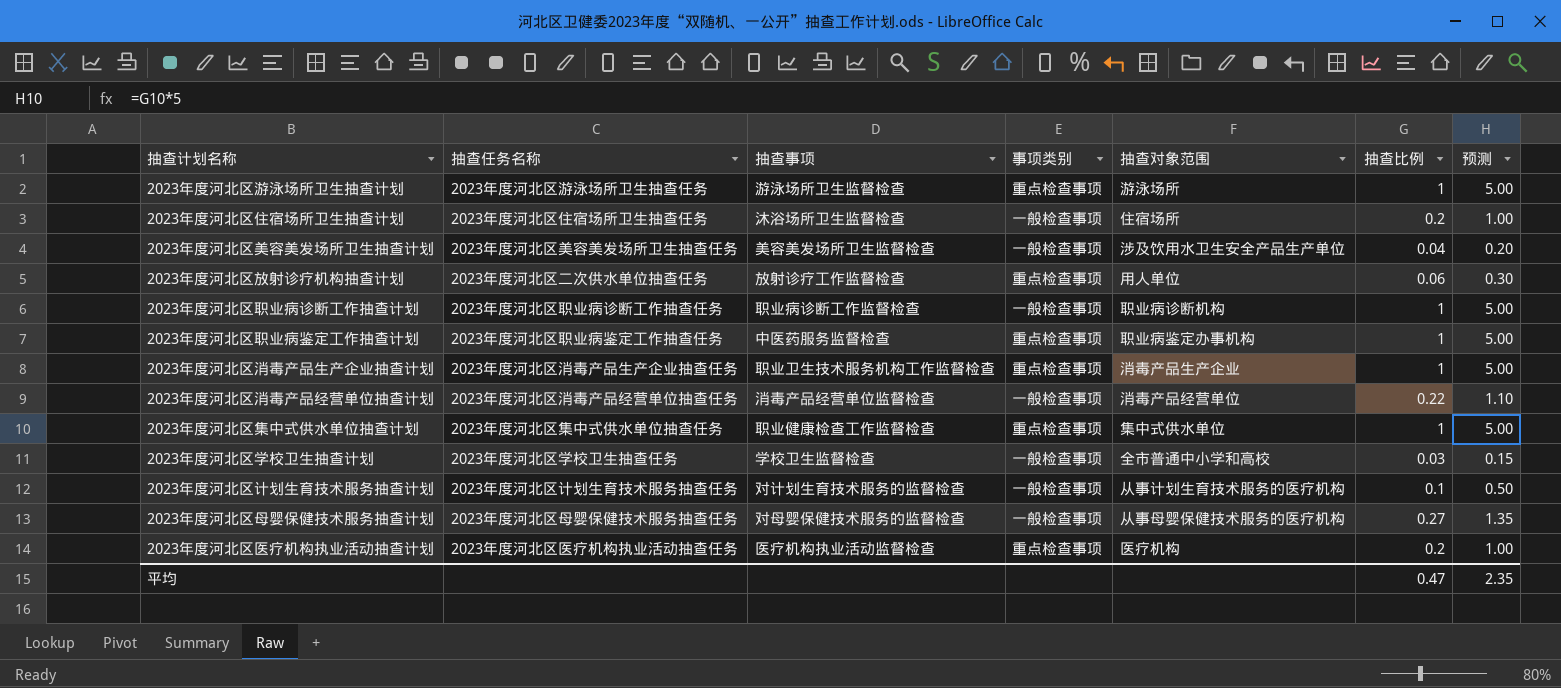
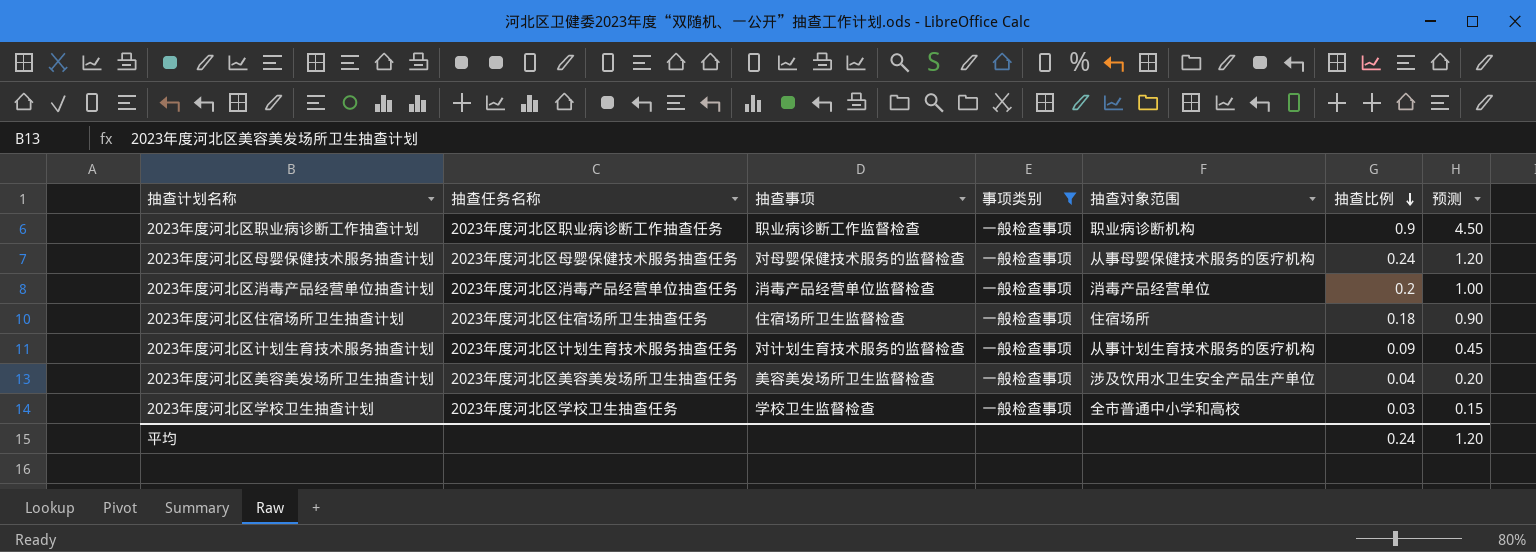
filter: none -> 事项类别 = 一般检查事项
row order: none -> 抽查比例 descending
2023年度河北区职业病诊断工作抽查计划 | 抽查比例: 1 -> 0.9
2023年度河北区职业病诊断工作抽查计划 | 预测: 5.00 -> 4.50
2023年度河北区母婴保健技术服务抽查计划 | 抽查比例: 0.27 -> 0.24
2023年度河北区母婴保健技术服务抽查计划 | 预测: 1.35 -> 1.20
2023年度河北区消毒产品经营单位抽查计划 | 抽查比例: 0.22 -> 0.2
2023年度河北区消毒产品经营单位抽查计划 | 预测: 1.10 -> 1.00
2023年度河北区住宿场所卫生抽查计划 | 抽查事项: 沐浴场所卫生监督检查 -> 住宿场所卫生监督检查
2023年度河北区住宿场所卫生抽查计划 | 抽查比例: 0.2 -> 0.18
2023年度河北区住宿场所卫生抽查计划 | 预测: 1.00 -> 0.90
2023年度河北区计划生育技术服务抽查计划 | 抽查比例: 0.1 -> 0.09
2023年度河北区计划生育技术服务抽查计划 | 预测: 0.50 -> 0.45
平均 | 抽查比例: 0.47 -> 0.24
平均 | 预测: 2.35 -> 1.20

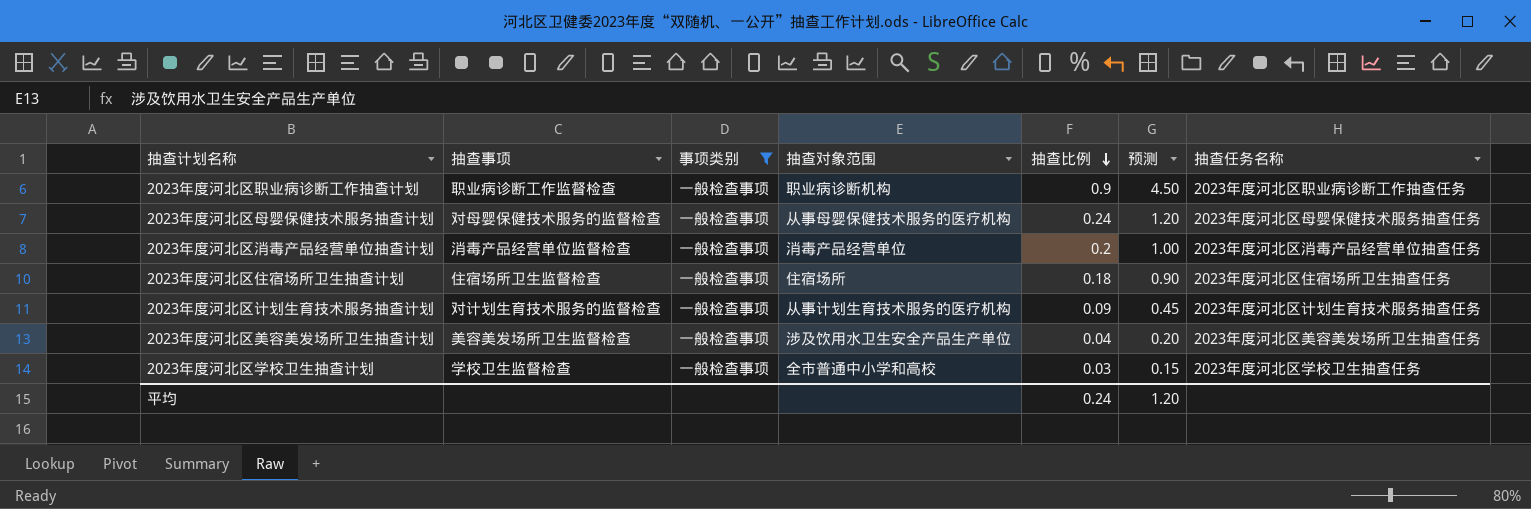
column 抽查任务名称 | position: 2 -> 7

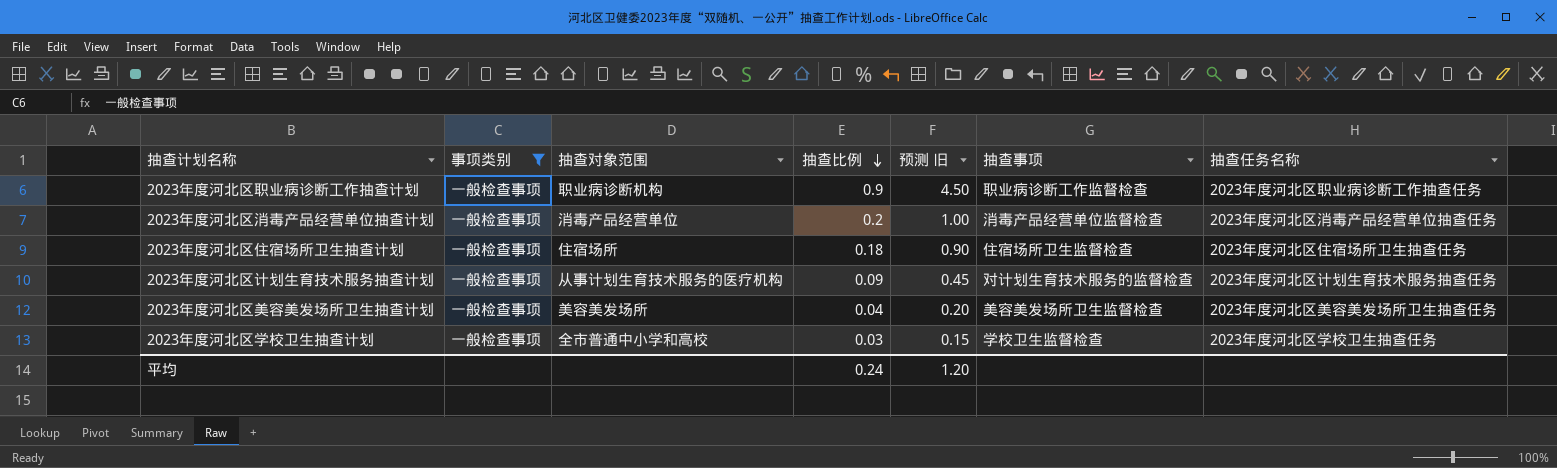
column name: 预测 -> 预测 旧
column 抽查事项 | position: 2 -> 6
row 2023年度河北区母婴保健技术服务抽查计划: 对母婴保健技术服务的监督检查 | 一般检查事项 | 从事母婴保健技术服务的医疗机构 | 0.24 | 1.20 | 2023年度河北区母婴保健技术服务抽查任务 -> none
2023年度河北区美容美发场所卫生抽查计划 | 抽查对象范围: 涉及饮用水卫生安全产品生产单位 -> 美容美发场所

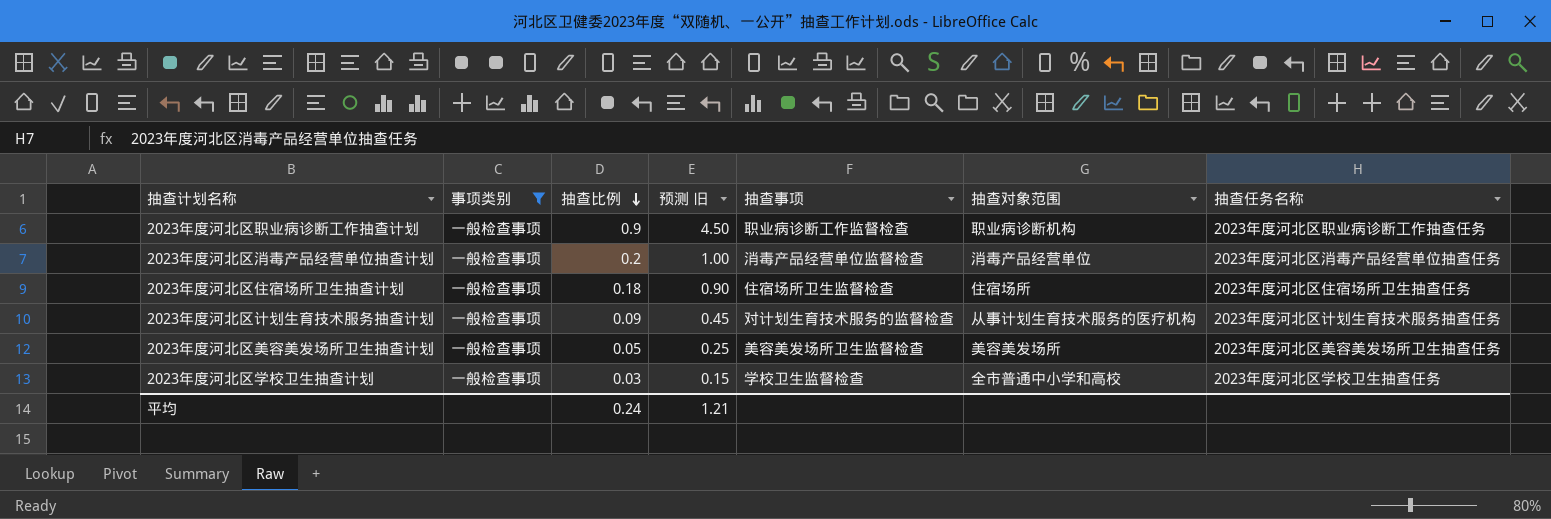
column 抽查对象范围 | position: 3 -> 6
2023年度河北区美容美发场所卫生抽查计划 | 抽查比例: 0.04 -> 0.05
2023年度河北区美容美发场所卫生抽查计划 | 预测 旧: 0.20 -> 0.25
平均 | 预测 旧: 1.20 -> 1.21

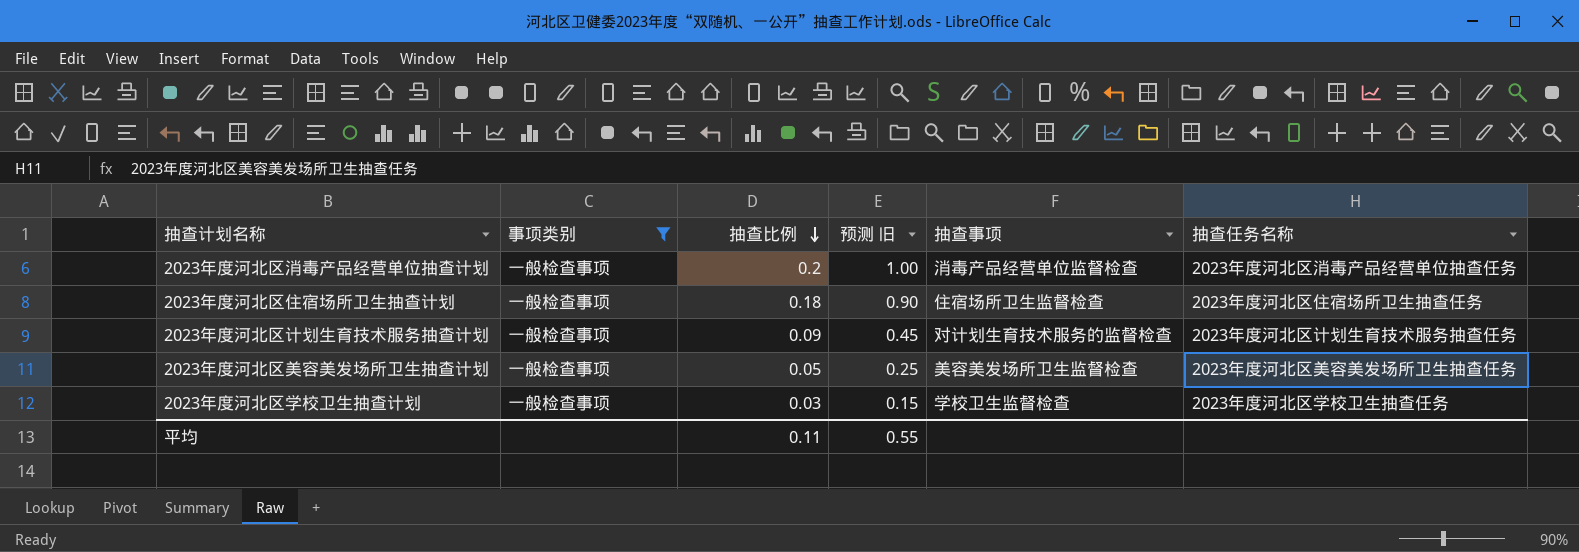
column 抽查对象范围 | position: 6 -> none
row 2023年度河北区职业病诊断工作抽查计划: 一般检查事项 | 0.9 | 4.50 | 职业病诊断工作监督检查 | 职业病诊断机构 | 2023年度河北区职业病诊断工作抽查任务 -> none
平均 | 抽查比例: 0.24 -> 0.11
平均 | 预测 旧: 1.21 -> 0.55

